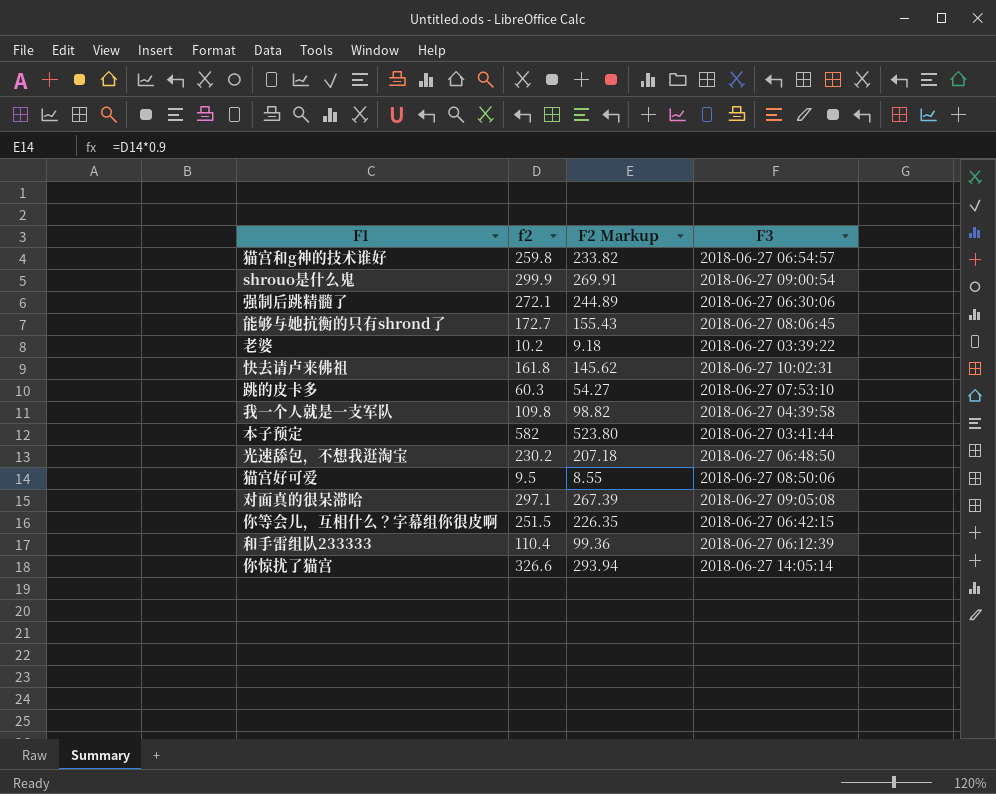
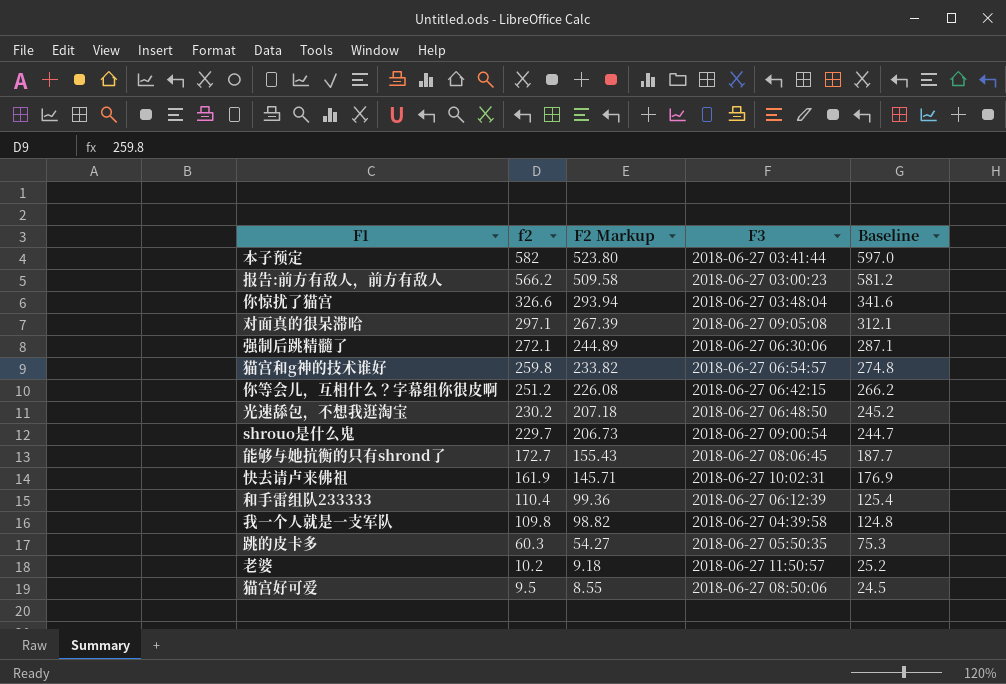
row order: none -> f2 descending
column Baseline | formula: none -> [f2] + 15
row 报告:前方有敌人，前方有敌人: none -> 566.2 | 509.58 | 2018-06-27 03:00:23 | 581.2
你惊扰了猫宫 | F3: 2018-06-27 14:05:14 -> 2018-06-27 03:48:04
你等会儿，互相什么？字幕组你很皮啊 | f2: 251.5 -> 251.2
你等会儿，互相什么？字幕组你很皮啊 | F2 Markup: 226.35 -> 226.08
shrouo是什么鬼 | f2: 299.9 -> 229.7
shrouo是什么鬼 | F2 Markup: 269.91 -> 206.73
快去请卢来佛祖 | f2: 161.8 -> 161.9
快去请卢来佛祖 | F2 Markup: 145.62 -> 145.71
跳的皮卡多 | F3: 2018-06-27 07:53:10 -> 2018-06-27 05:50:35
老婆 | F3: 2018-06-27 03:39:22 -> 2018-06-27 11:50:57

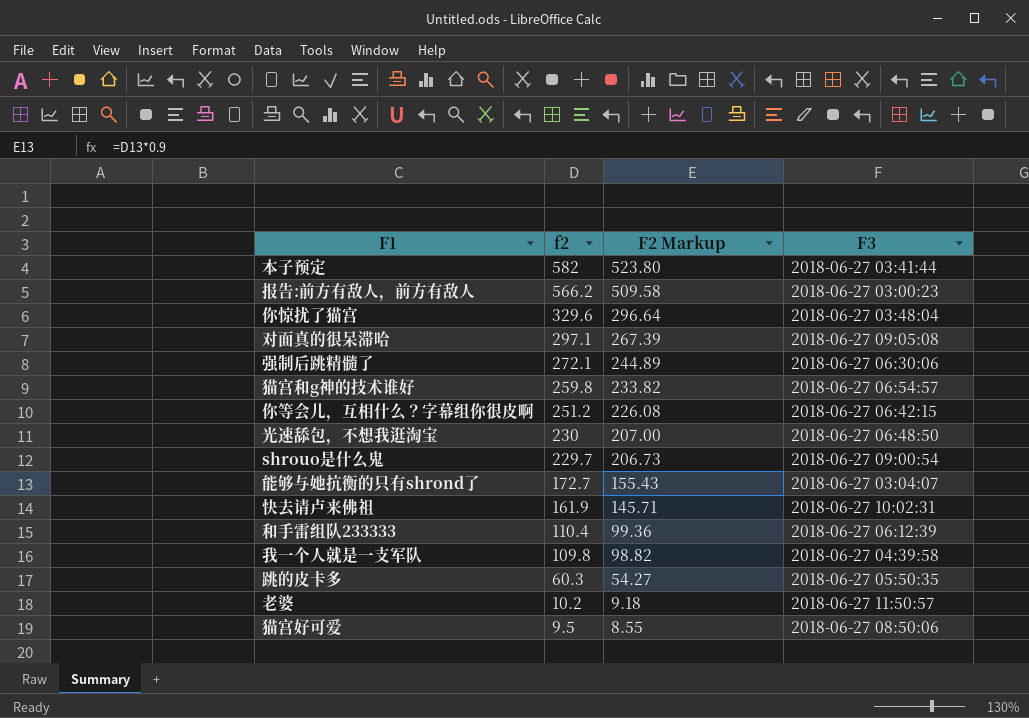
column Baseline | formula: [f2] + 15 -> none
你惊扰了猫宫 | f2: 326.6 -> 329.6
你惊扰了猫宫 | F2 Markup: 293.94 -> 296.64
光速舔包，不想我逛淘宝 | f2: 230.2 -> 230
光速舔包，不想我逛淘宝 | F2 Markup: 207.18 -> 207.00
能够与她抗衡的只有shrond了 | F3: 2018-06-27 08:06:45 -> 2018-06-27 03:04:07

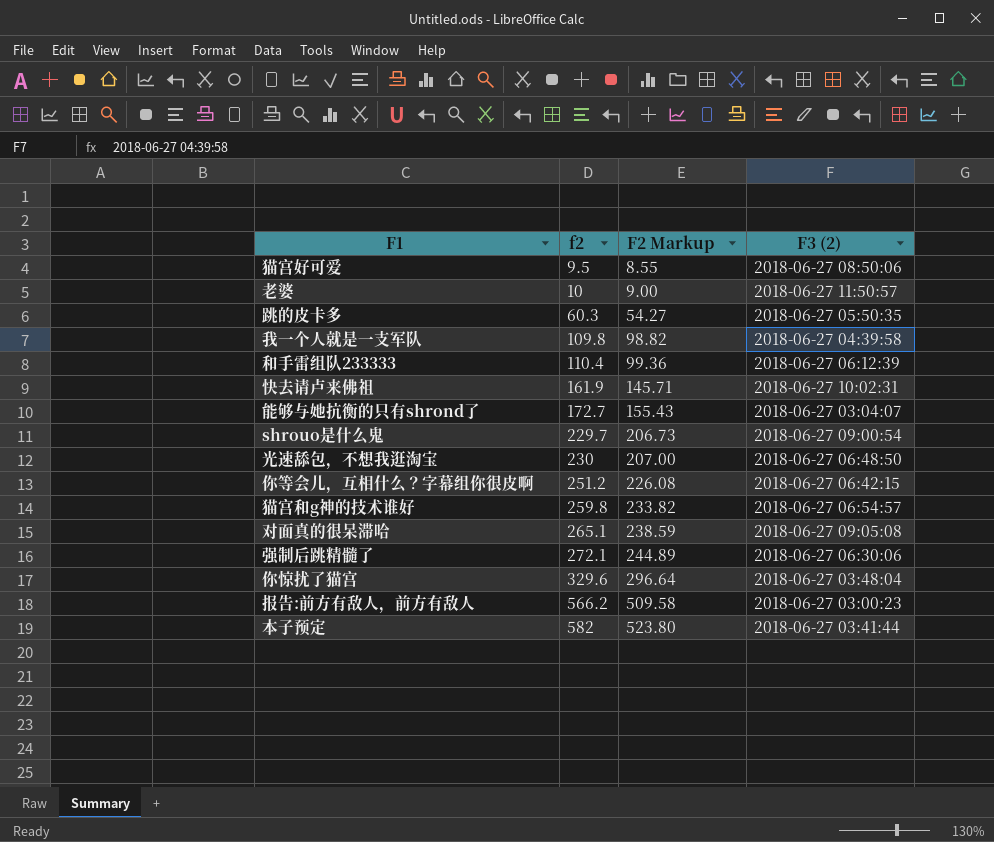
row order: f2 descending -> f2 ascending
column name: F3 -> F3 (2)
老婆 | f2: 10.2 -> 10
老婆 | F2 Markup: 9.18 -> 9.00
对面真的很呆滞哈 | f2: 297.1 -> 265.1
对面真的很呆滞哈 | F2 Markup: 267.39 -> 238.59

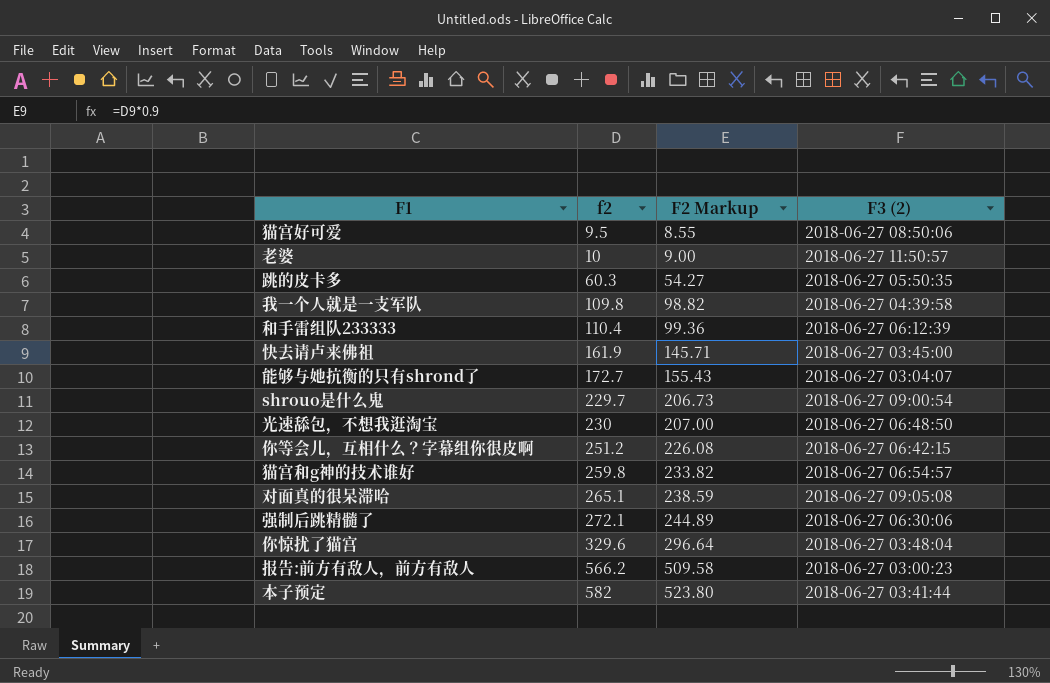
快去请卢来佛祖 | F3 (2): 2018-06-27 10:02:31 -> 2018-06-27 03:45:00

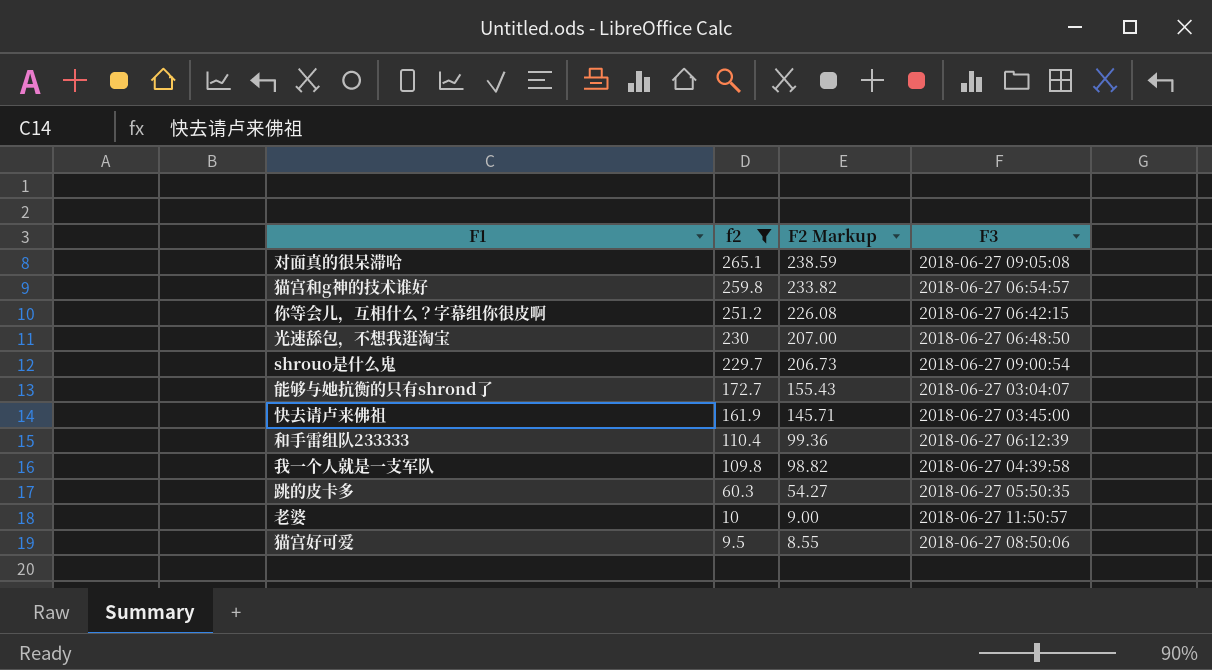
filter: none -> f2 <= 265.1
row order: f2 ascending -> f2 descending
column name: F3 (2) -> F3

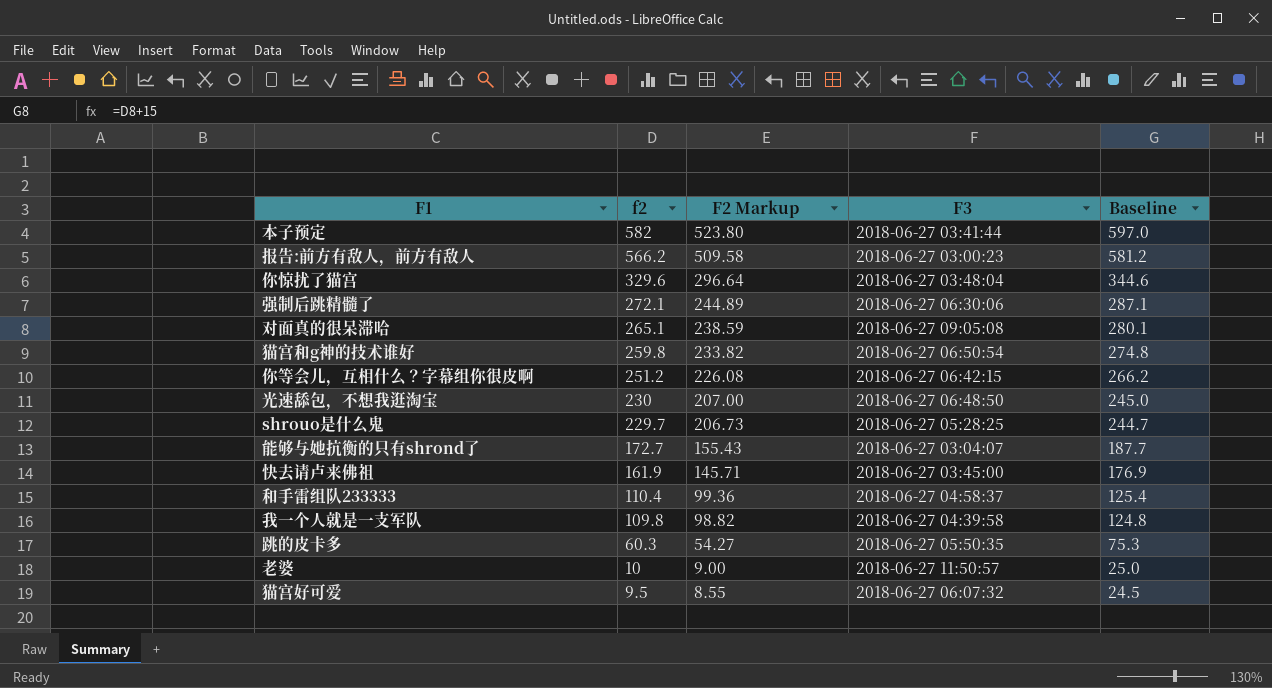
filter: f2 <= 265.1 -> none
column Baseline | formula: none -> [f2] + 15
猫宫和g神的技术谁好 | F3: 2018-06-27 06:54:57 -> 2018-06-27 06:50:54
shrouo是什么鬼 | F3: 2018-06-27 09:00:54 -> 2018-06-27 05:28:25
和手雷组队233333 | F3: 2018-06-27 06:12:39 -> 2018-06-27 04:58:37
猫宫好可爱 | F3: 2018-06-27 08:50:06 -> 2018-06-27 06:07:32

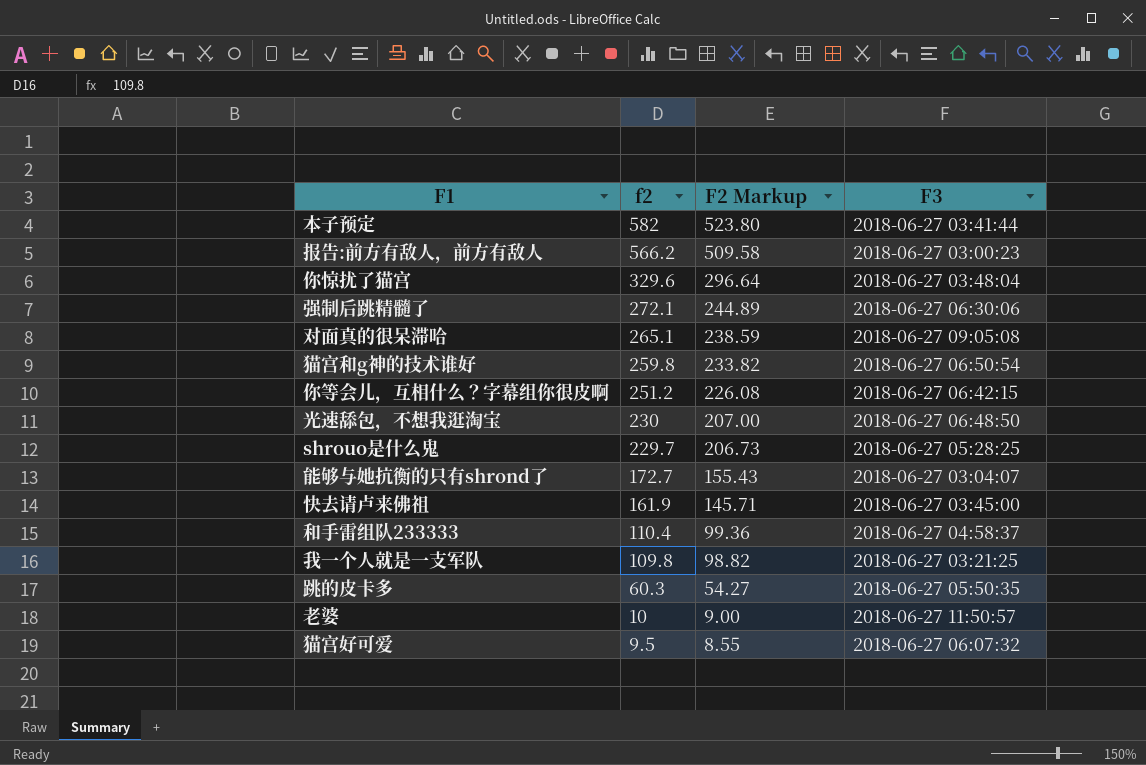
column Baseline | formula: [f2] + 15 -> none
我一个人就是一支军队 | F3: 2018-06-27 04:39:58 -> 2018-06-27 03:21:25

